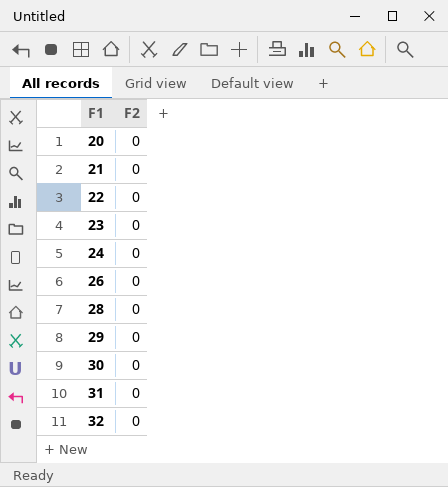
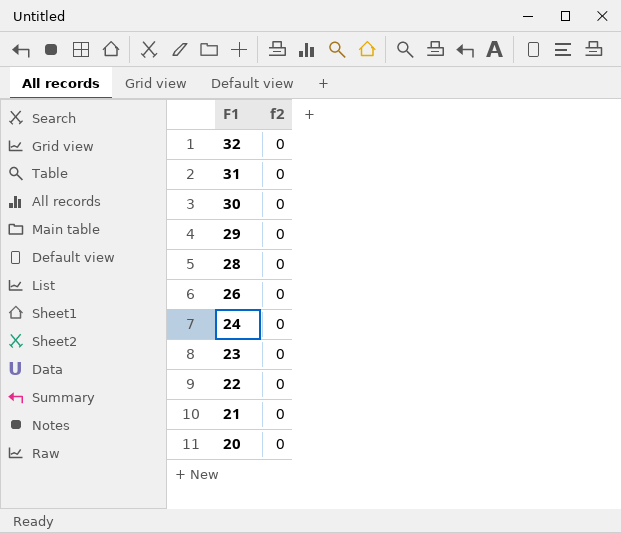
row order: F1 ascending -> F1 descending
column name: F2 -> f2

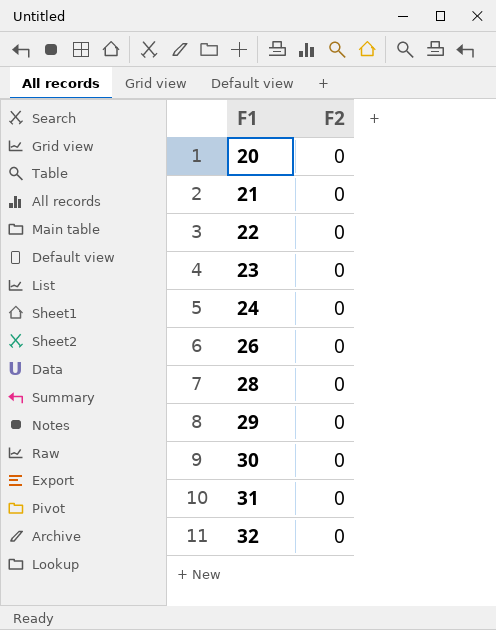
row order: F1 descending -> F1 ascending
column name: f2 -> F2

